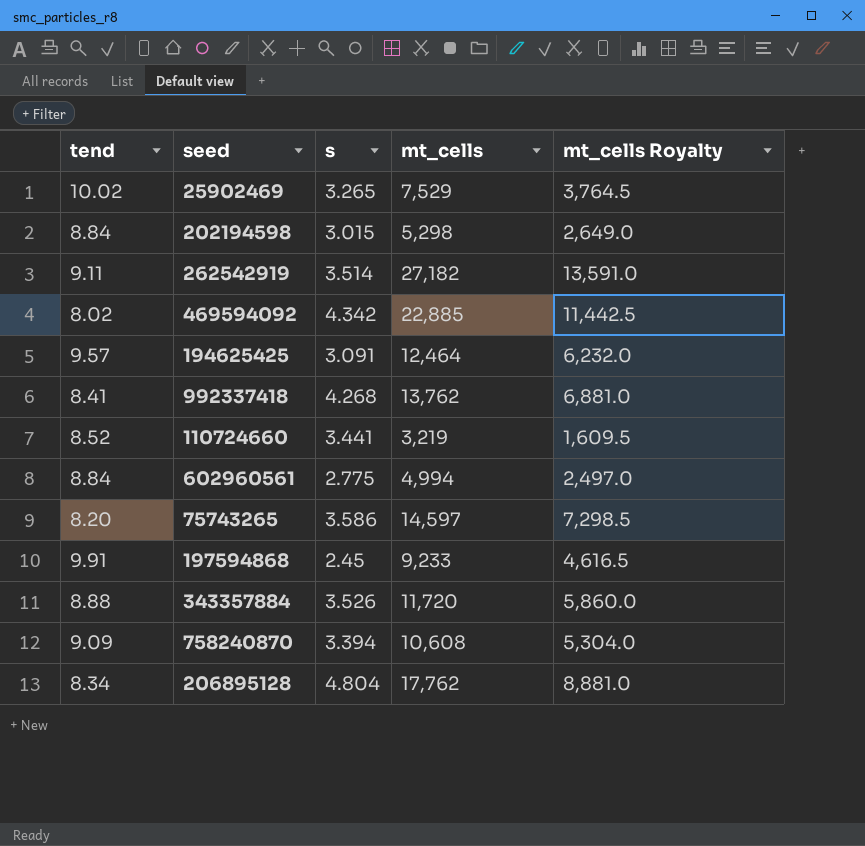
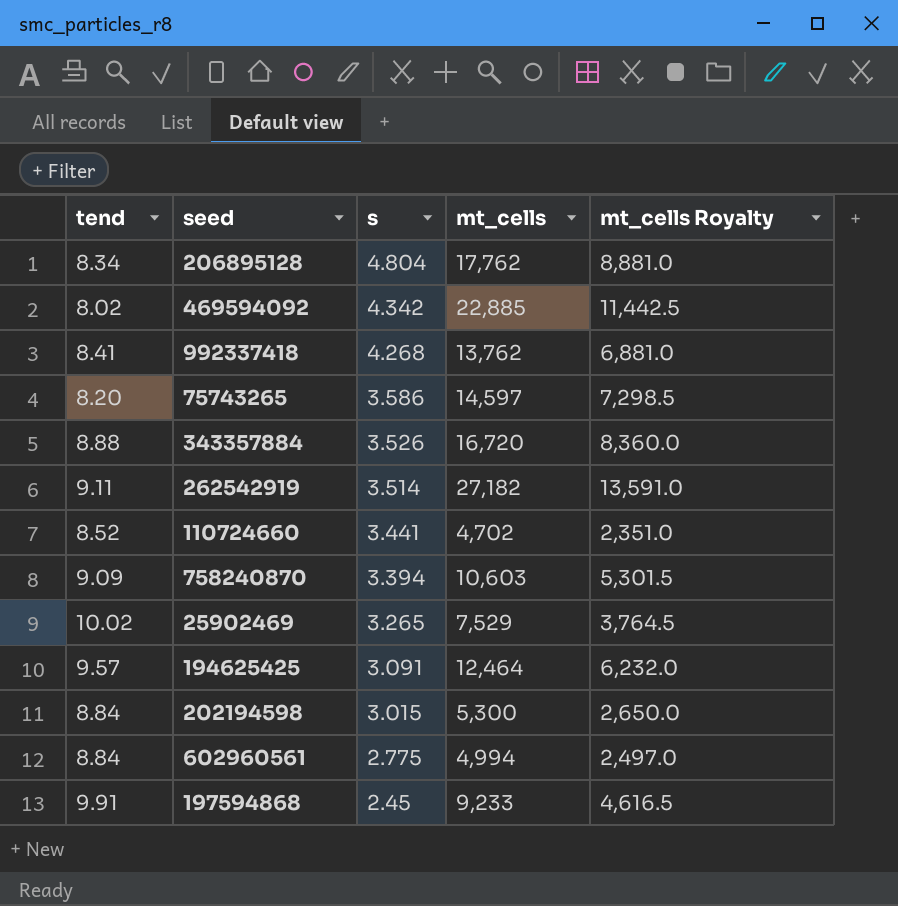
row order: none -> s descending
343357884 | mt_cells: 11,720 -> 16,720
343357884 | mt_cells Royalty: 5,860.0 -> 8,360.0
110724660 | mt_cells: 3,219 -> 4,702
110724660 | mt_cells Royalty: 1,609.5 -> 2,351.0
758240870 | mt_cells: 10,608 -> 10,603
758240870 | mt_cells Royalty: 5,304.0 -> 5,301.5
202194598 | mt_cells: 5,298 -> 5,300
202194598 | mt_cells Royalty: 2,649.0 -> 2,650.0

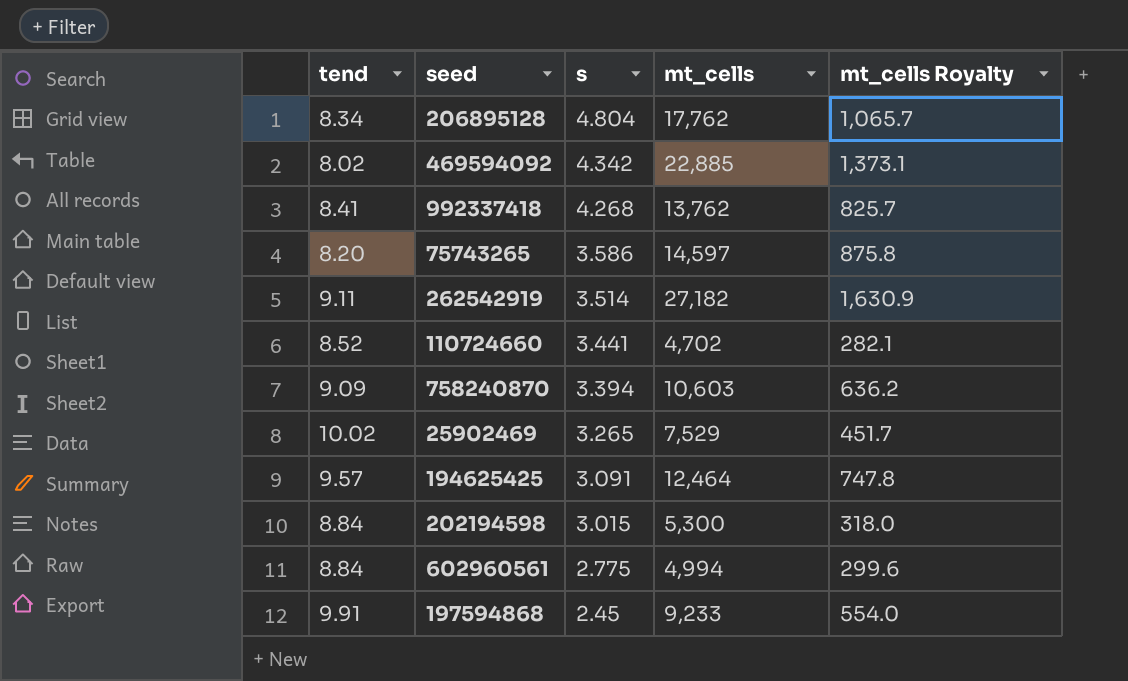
column mt_cells Royalty | formula: [mt_cells] * 0.5 -> [mt_cells] * 0.06
row 343357884: 8.88 | 3.526 | 16,720 | 8,360.0 -> none

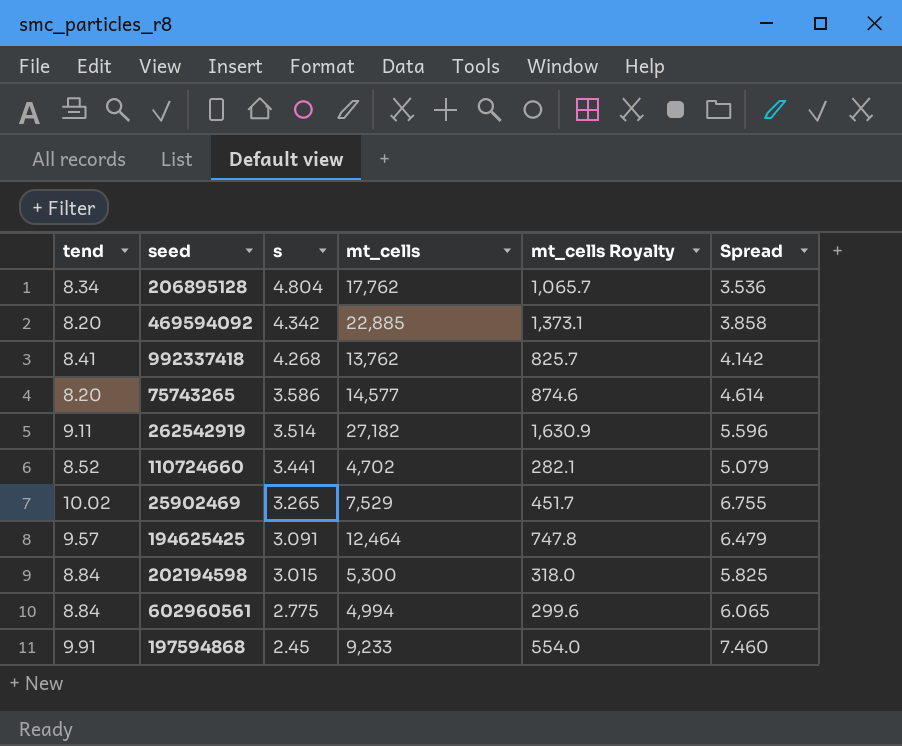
column Spread | formula: none -> [tend] - [s]
row 758240870: 9.09 | 3.394 | 10,603 | 636.2 -> none
469594092 | tend: 8.02 -> 8.20
75743265 | mt_cells: 14,597 -> 14,577
75743265 | mt_cells Royalty: 875.8 -> 874.6

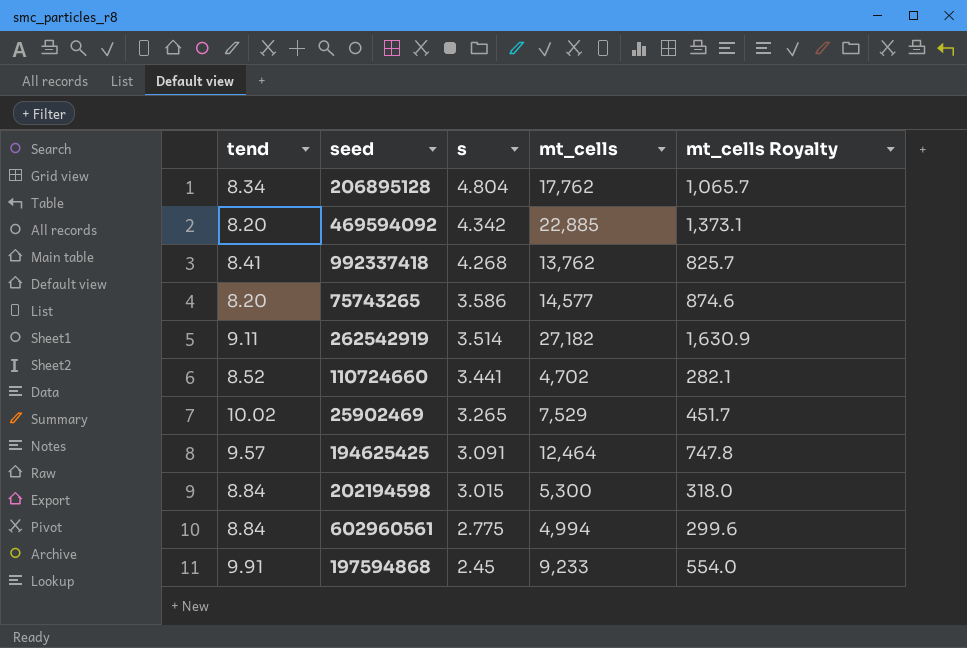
column Spread | formula: [tend] - [s] -> none

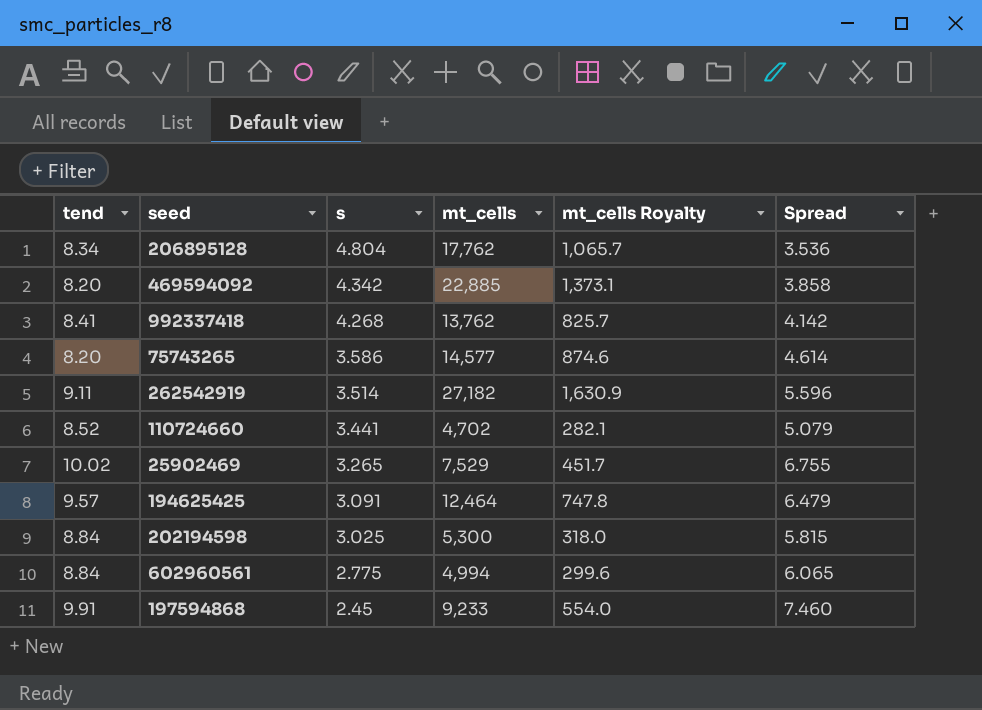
column Spread | formula: none -> [tend] - [s]
202194598 | s: 3.015 -> 3.025

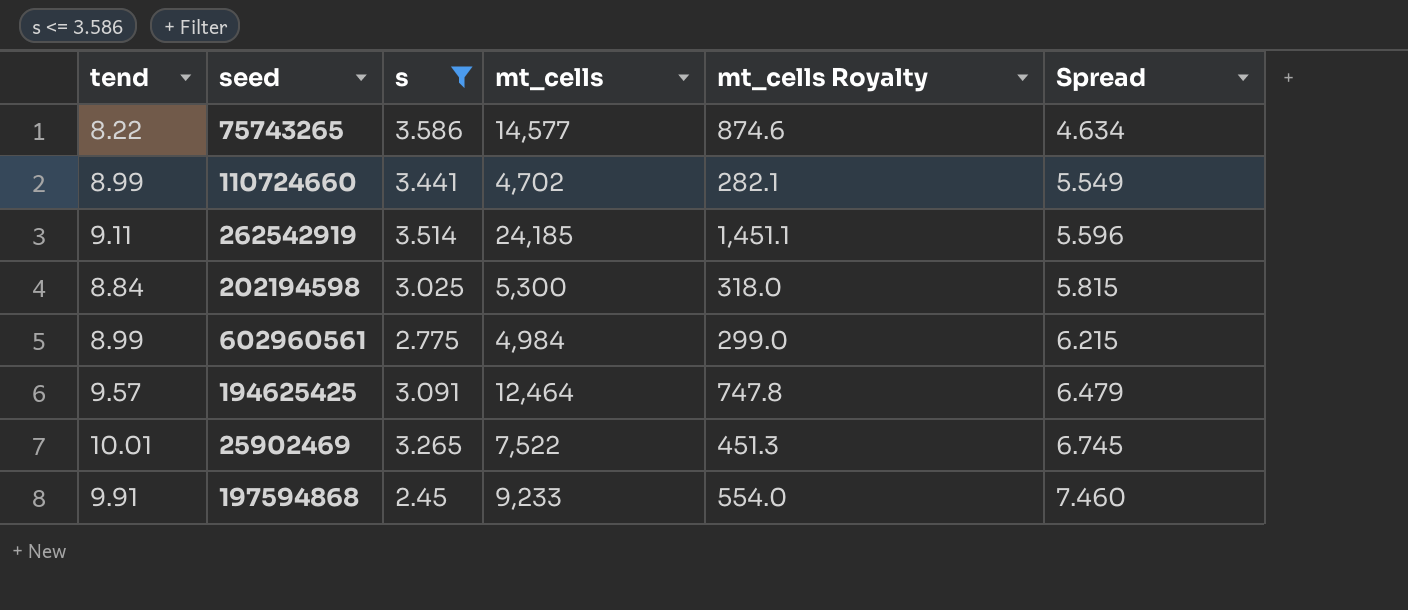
filter: none -> s <= 3.586
row order: s descending -> Spread ascending
75743265 | tend: 8.20 -> 8.22
75743265 | Spread: 4.614 -> 4.634
110724660 | tend: 8.52 -> 8.99
110724660 | Spread: 5.079 -> 5.549
262542919 | mt_cells: 27,182 -> 24,185
262542919 | mt_cells Royalty: 1,630.9 -> 1,451.1
602960561 | tend: 8.84 -> 8.99
602960561 | mt_cells: 4,994 -> 4,984
602960561 | mt_cells Royalty: 299.6 -> 299.0
602960561 | Spread: 6.065 -> 6.215
25902469 | tend: 10.02 -> 10.01
25902469 | mt_cells: 7,529 -> 7,522
25902469 | mt_cells Royalty: 451.7 -> 451.3
25902469 | Spread: 6.755 -> 6.745

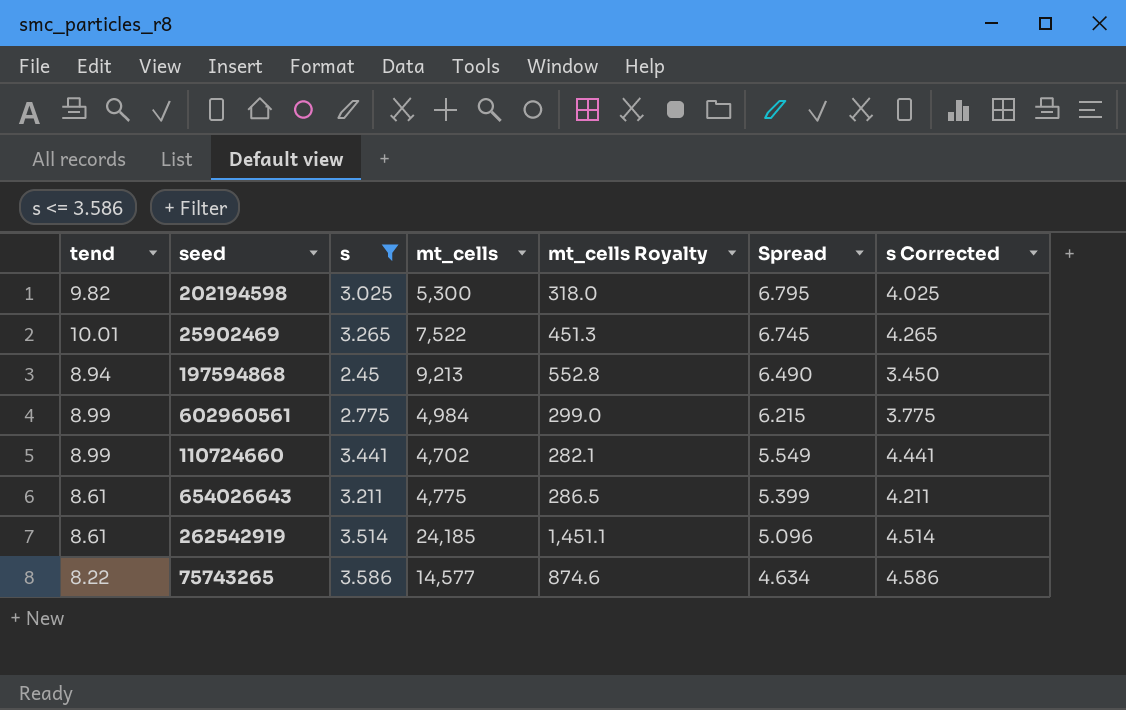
row order: Spread ascending -> Spread descending
column s Corrected | formula: none -> [s] + 1
row 194625425: 9.57 | 3.091 | 12,464 | 747.8 | 6.479 -> none
202194598 | tend: 8.84 -> 9.82
202194598 | Spread: 5.815 -> 6.795
197594868 | tend: 9.91 -> 8.94
197594868 | mt_cells: 9,233 -> 9,213
197594868 | mt_cells Royalty: 554.0 -> 552.8
197594868 | Spread: 7.460 -> 6.490
row 654026643: none -> 8.61 | 3.211 | 4,775 | 286.5 | 5.399 | 4.211
262542919 | tend: 9.11 -> 8.61
262542919 | Spread: 5.596 -> 5.096

